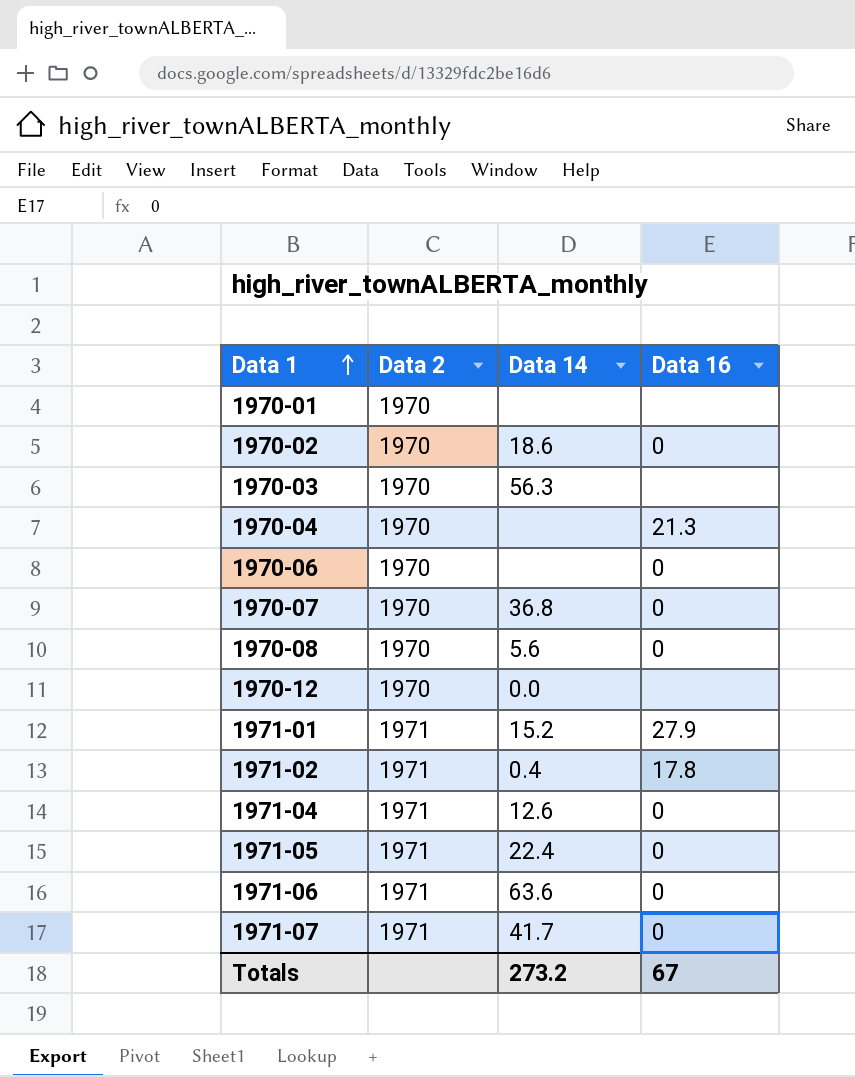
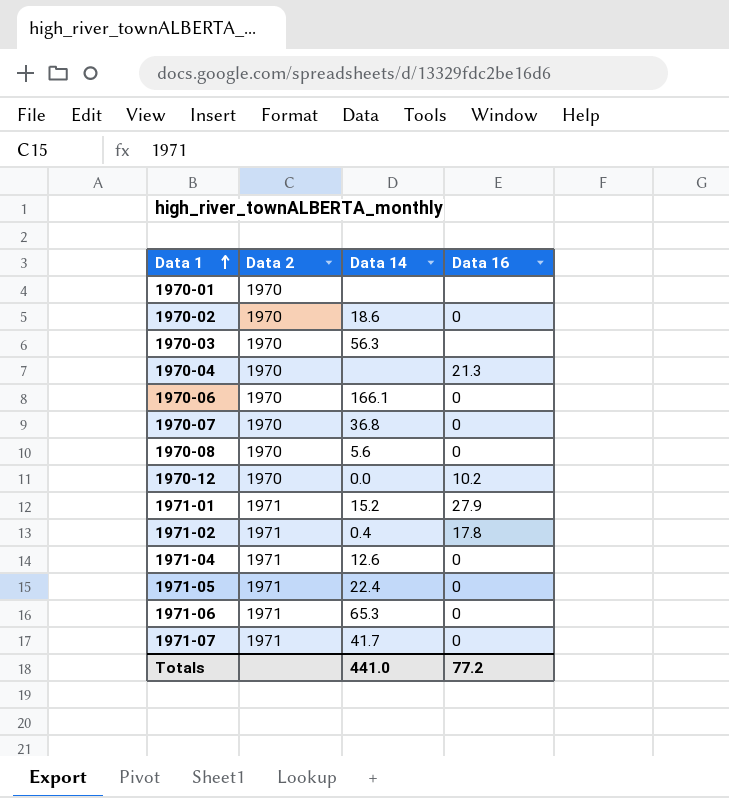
1970-06 | Data 14: none -> 166.1
1970-12 | Data 16: none -> 10.2
1971-06 | Data 14: 63.6 -> 65.3
Totals | Data 14: 273.2 -> 441.0
Totals | Data 16: 67 -> 77.2

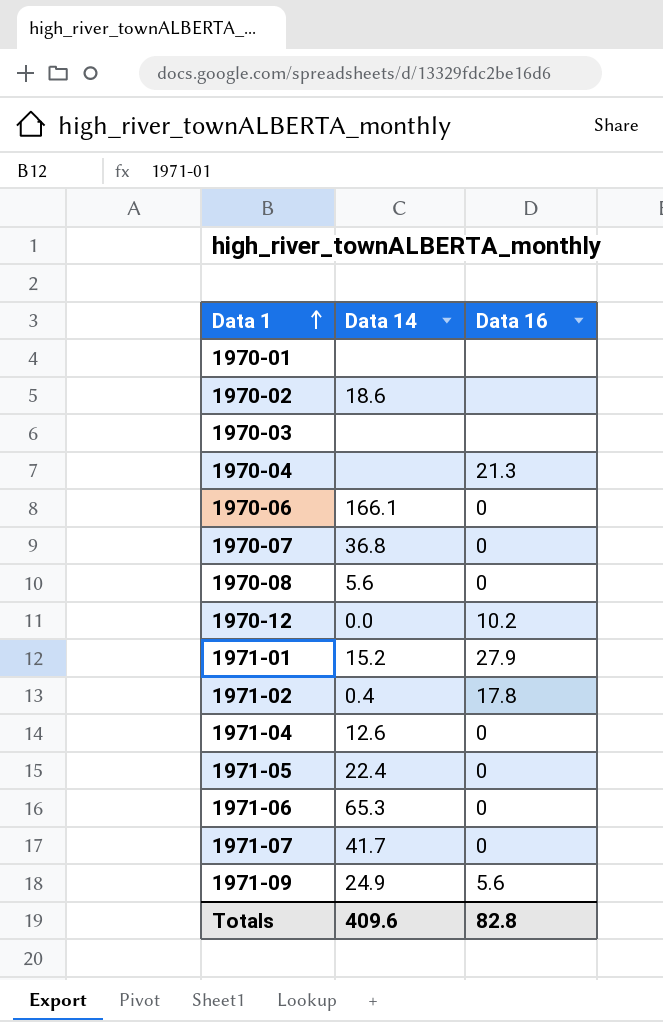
column Data 2 | position: 2 -> none
1970-02 | Data 16: 0 -> none
1970-03 | Data 14: 56.3 -> none
row 1971-09: none -> 24.9 | 5.6
Totals | Data 14: 441.0 -> 409.6
Totals | Data 16: 77.2 -> 82.8

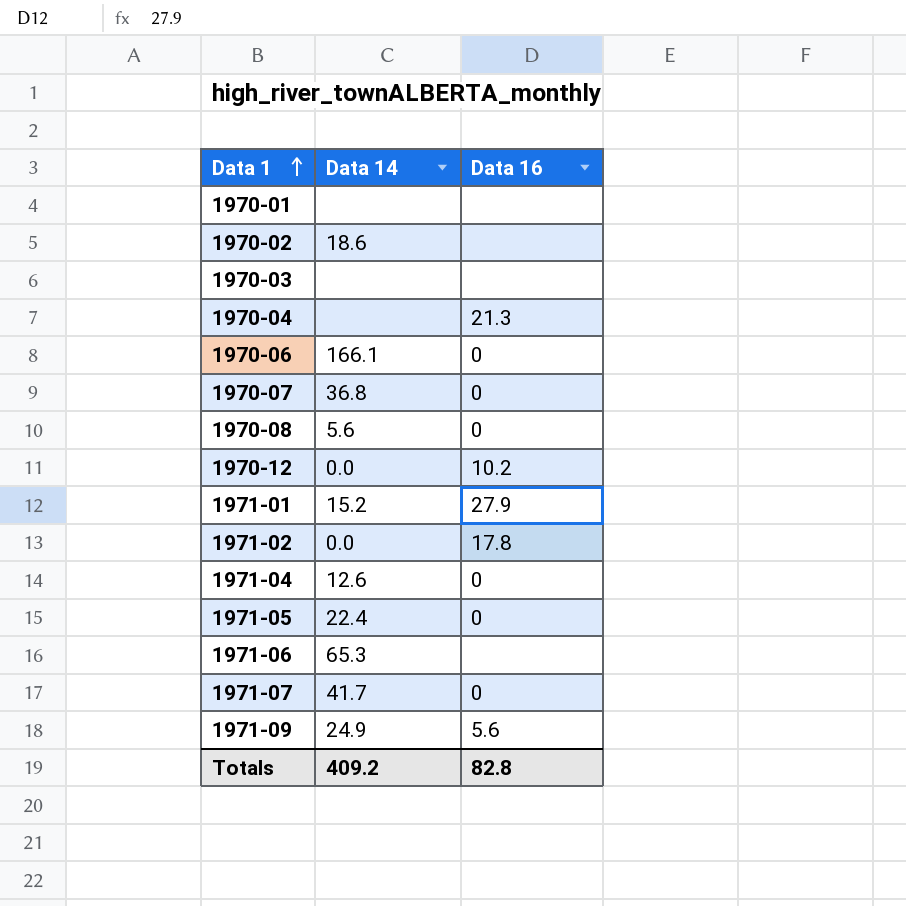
1971-02 | Data 14: 0.4 -> 0.0
1971-06 | Data 16: 0 -> none
Totals | Data 14: 409.6 -> 409.2

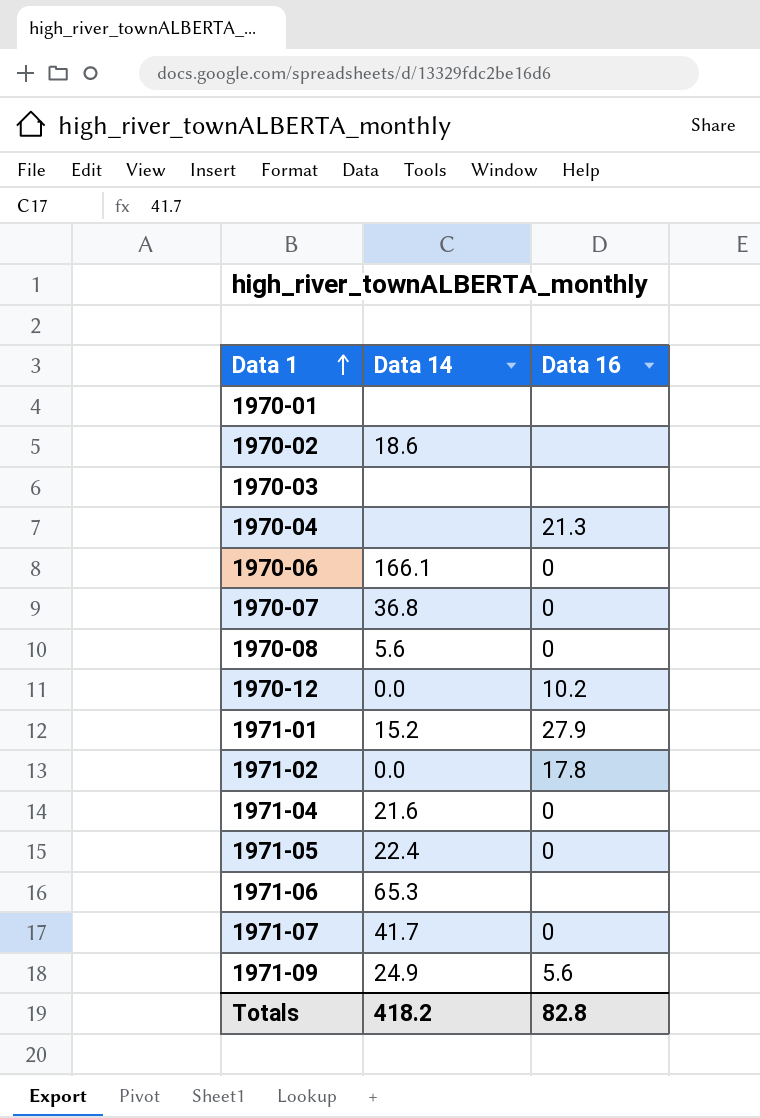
1971-04 | Data 14: 12.6 -> 21.6
Totals | Data 14: 409.2 -> 418.2

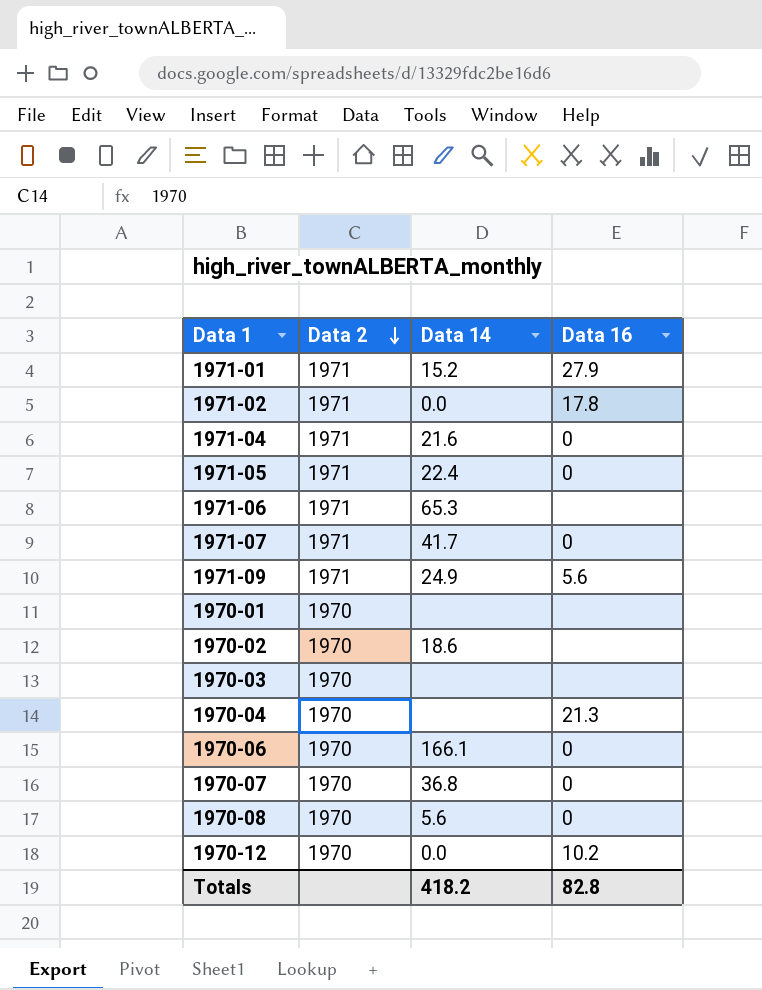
row order: Data 1 ascending -> Data 2 descending
column Data 2 | position: none -> 2

